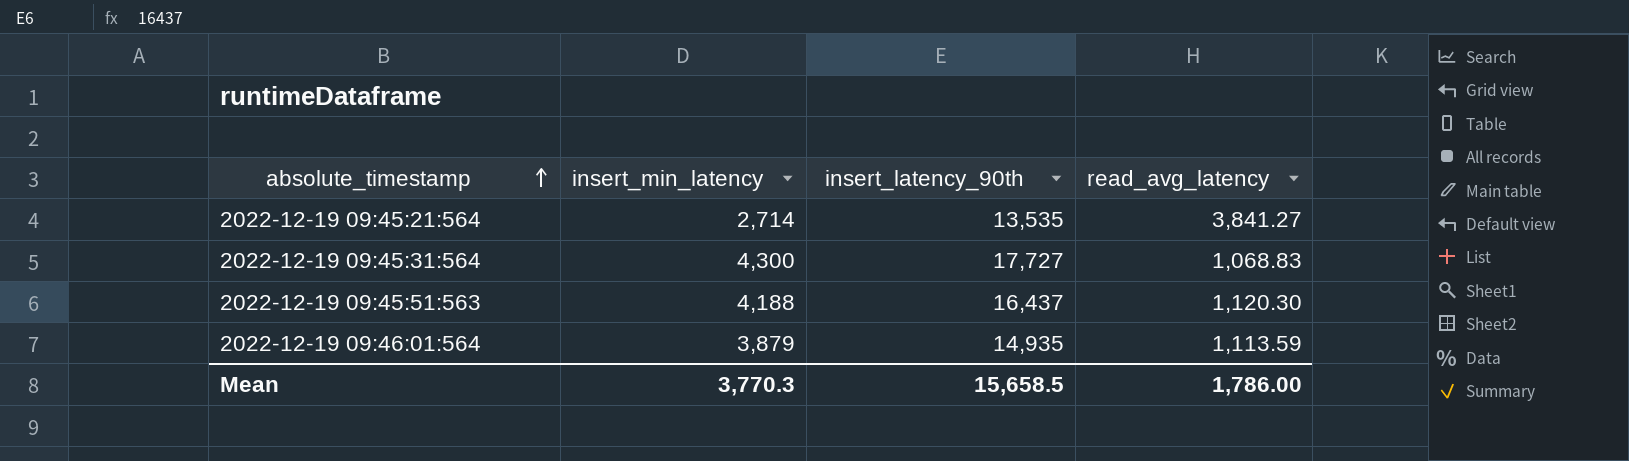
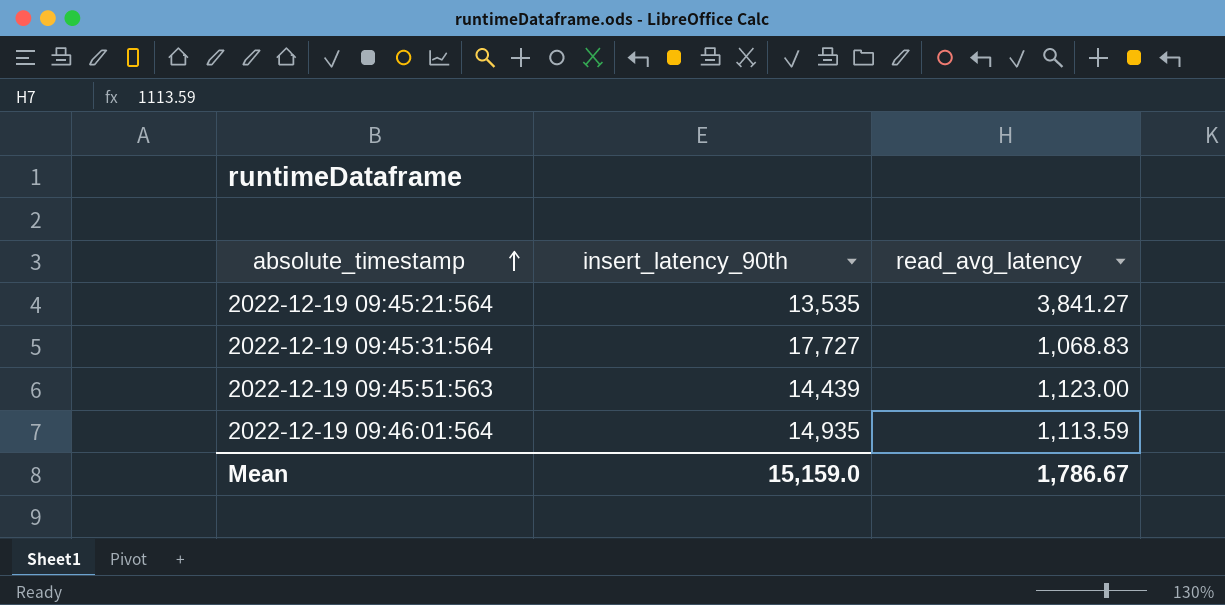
column insert_min_latency | position: 2 -> none
2022-12-19 09:45:51:563 | insert_latency_90th: 16,437 -> 14,439
2022-12-19 09:45:51:563 | read_avg_latency: 1,120.30 -> 1,123.00
Mean | insert_latency_90th: 15,658.5 -> 15,159.0
Mean | read_avg_latency: 1,786.00 -> 1,786.67

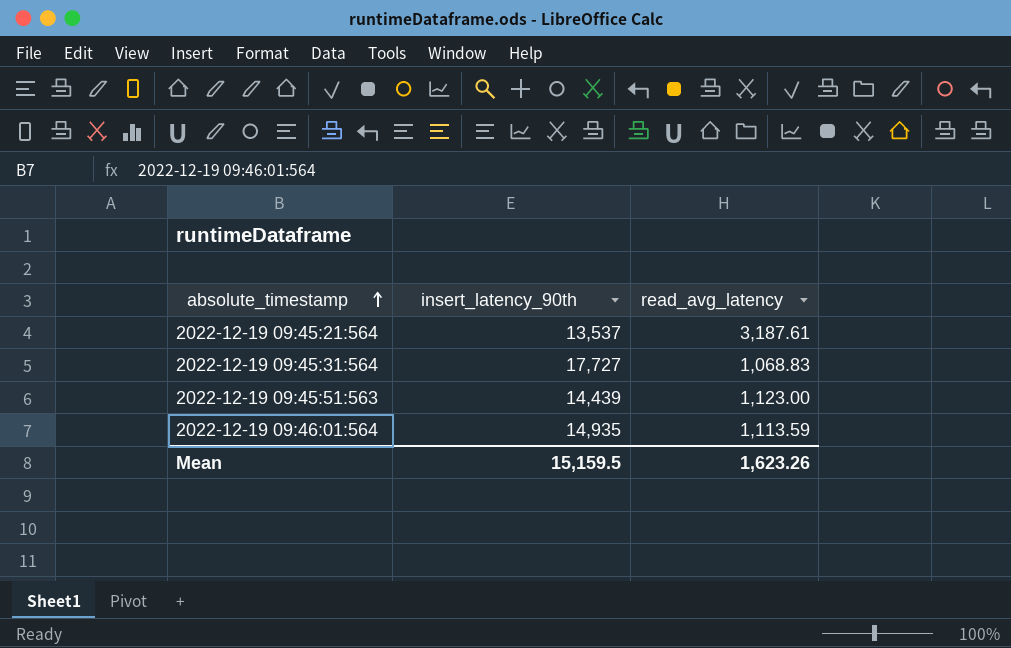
2022-12-19 09:45:21:564 | insert_latency_90th: 13,535 -> 13,537
2022-12-19 09:45:21:564 | read_avg_latency: 3,841.27 -> 3,187.61
Mean | insert_latency_90th: 15,159.0 -> 15,159.5
Mean | read_avg_latency: 1,786.67 -> 1,623.26

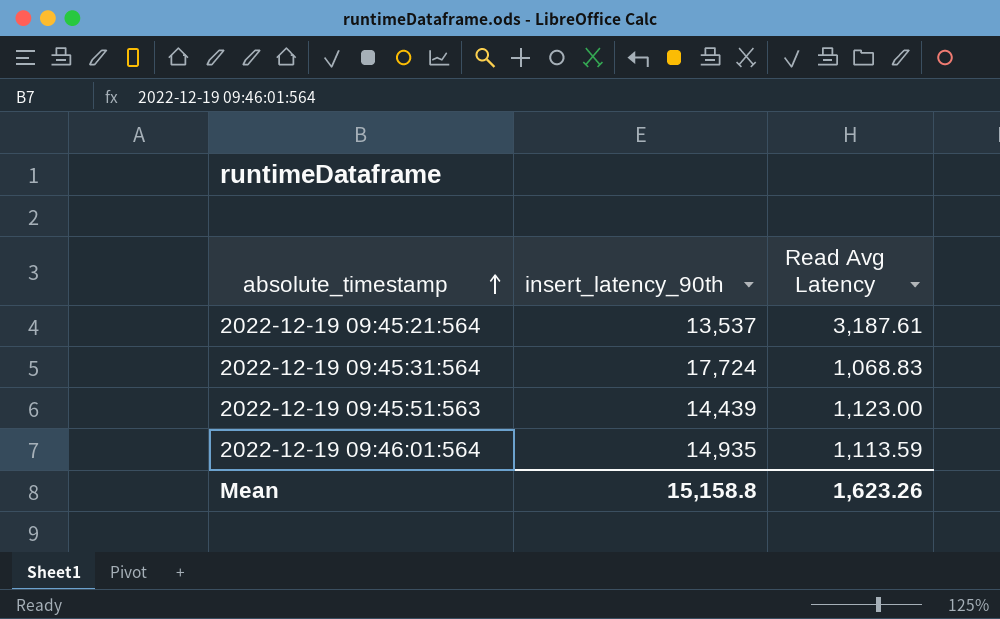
column name: read_avg_latency -> Read Avg Latency
2022-12-19 09:45:31:564 | insert_latency_90th: 17,727 -> 17,724
Mean | insert_latency_90th: 15,159.5 -> 15,158.8

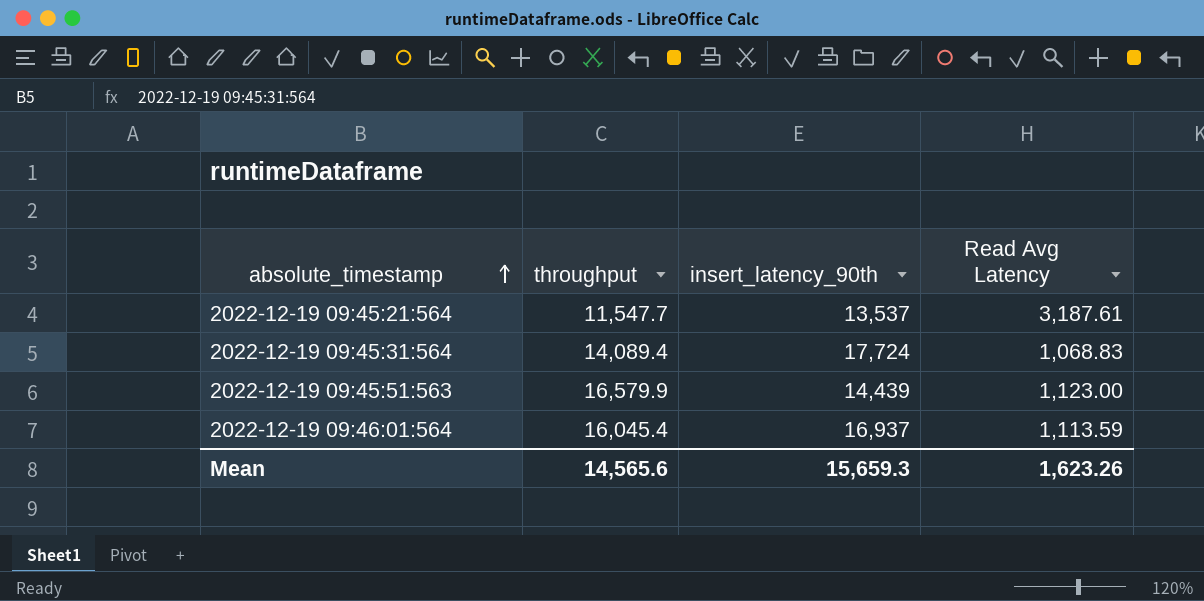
column throughput | position: none -> 2
2022-12-19 09:46:01:564 | insert_latency_90th: 14,935 -> 16,937
Mean | insert_latency_90th: 15,158.8 -> 15,659.3

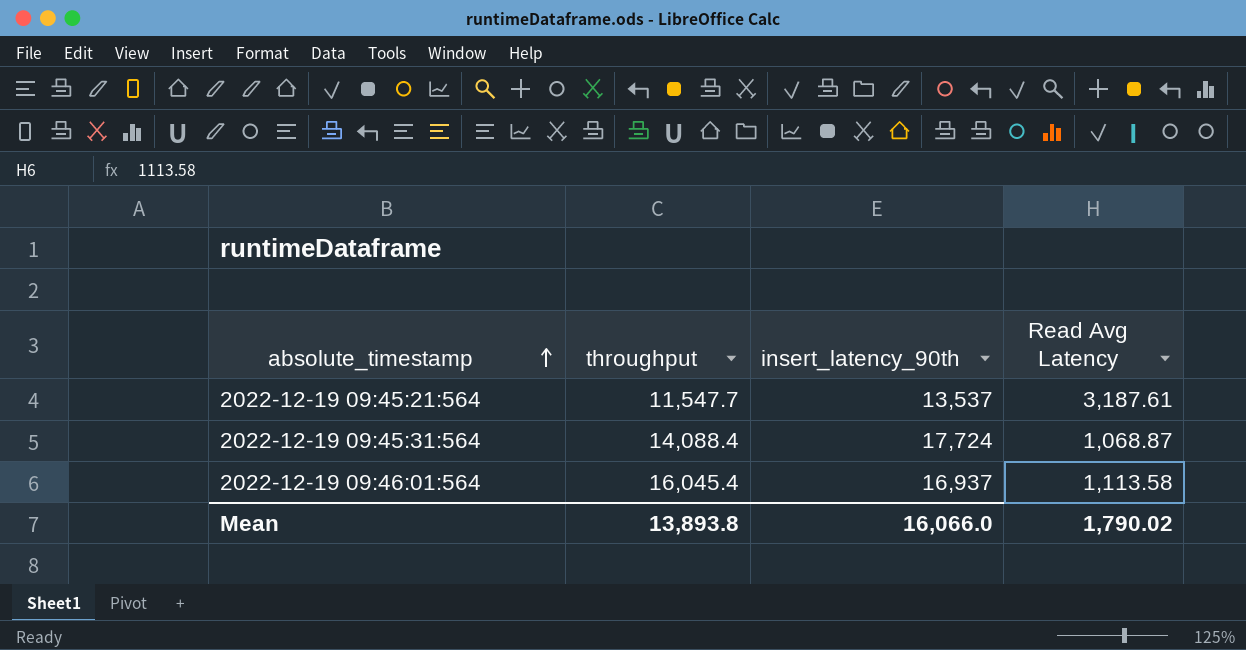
row 2022-12-19 09:45:51:563: 16,579.9 | 14,439 | 1,123.00 -> none
2022-12-19 09:45:31:564 | throughput: 14,089.4 -> 14,088.4
2022-12-19 09:45:31:564 | Read Avg Latency: 1,068.83 -> 1,068.87
2022-12-19 09:46:01:564 | Read Avg Latency: 1,113.59 -> 1,113.58
Mean | throughput: 14,565.6 -> 13,893.8
Mean | insert_latency_90th: 15,659.3 -> 16,066.0
Mean | Read Avg Latency: 1,623.26 -> 1,790.02

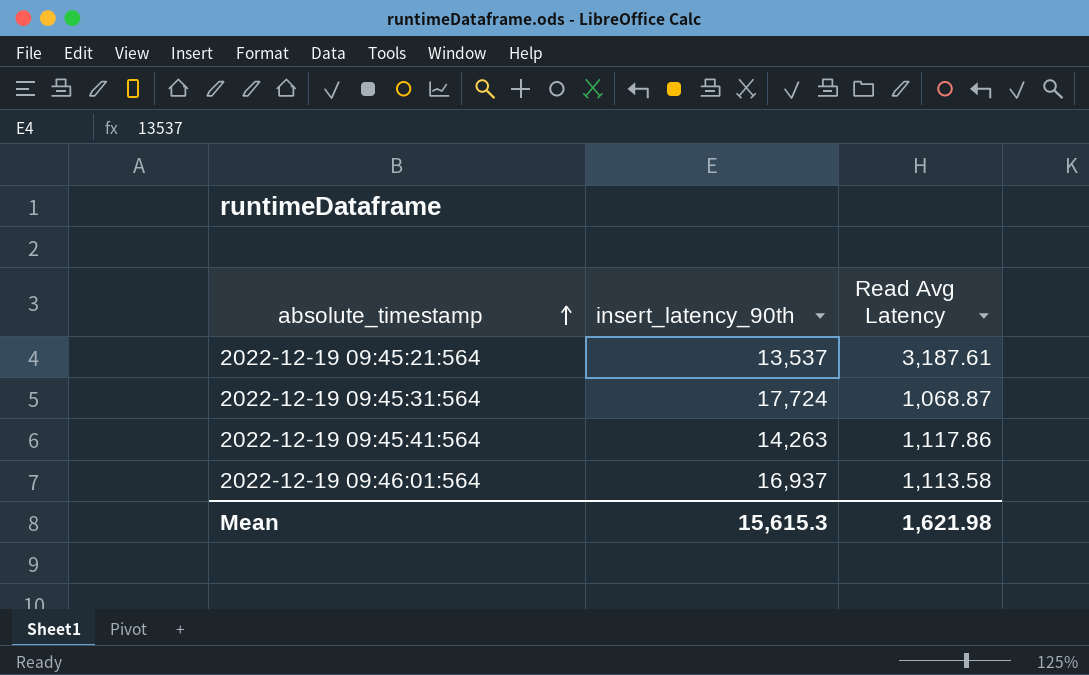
column throughput | position: 2 -> none
row 2022-12-19 09:45:41:564: none -> 14,263 | 1,117.86
Mean | insert_latency_90th: 16,066.0 -> 15,615.3
Mean | Read Avg Latency: 1,790.02 -> 1,621.98

